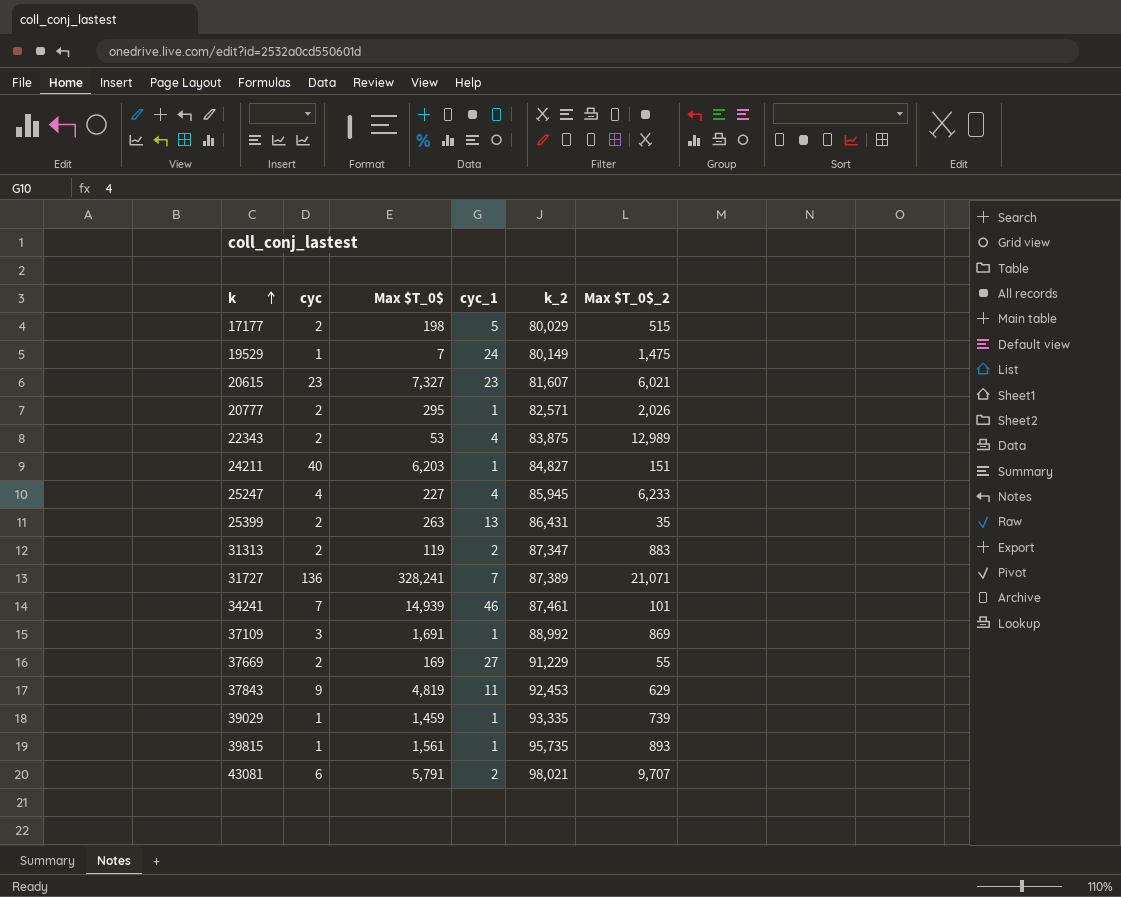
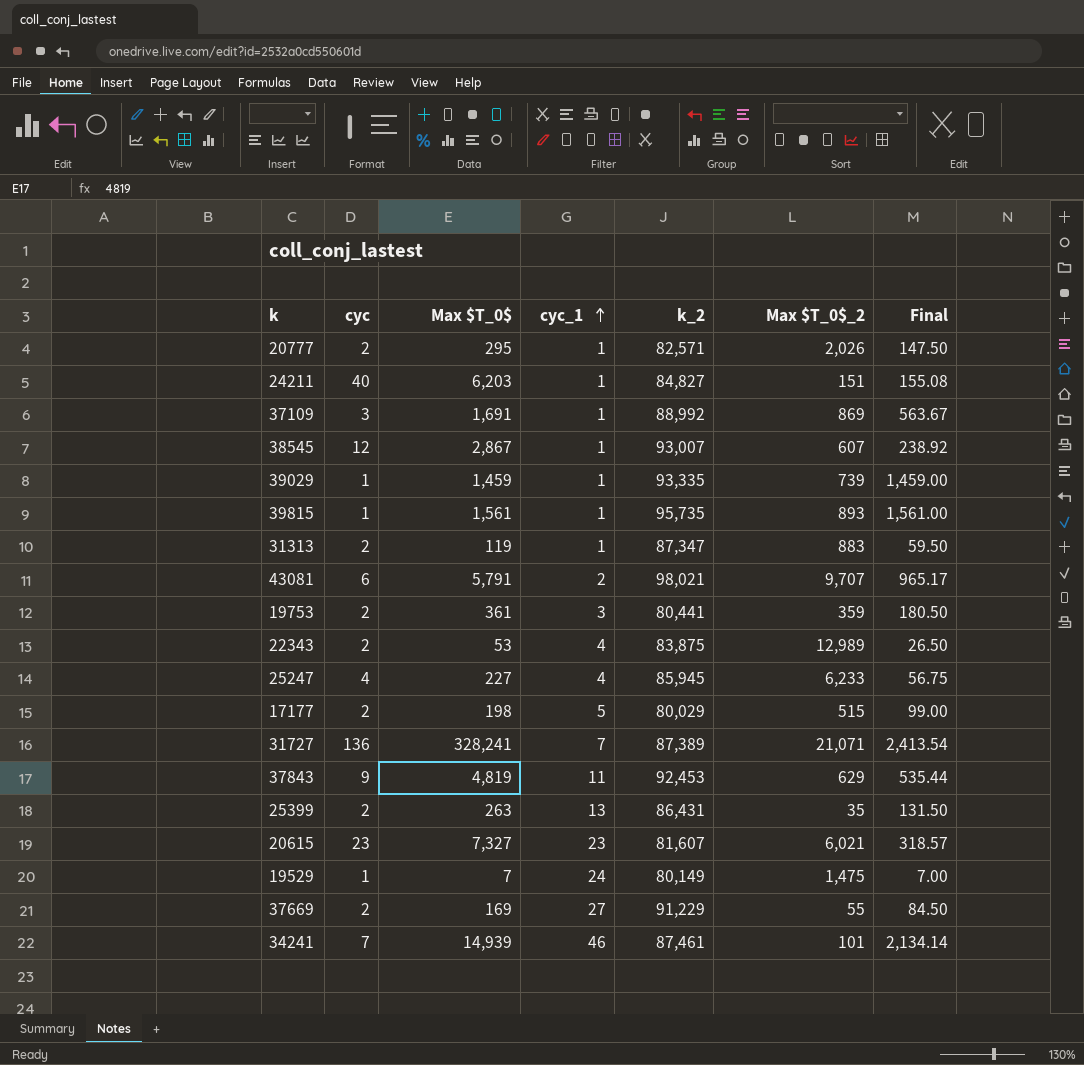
row order: k ascending -> cyc_1 ascending
column Final | formula: none -> [Max $T_0$] / [cyc]
row 38545: none -> 12 | 2,867 | 1 | 93,007 | 607 | 238.92
31313 | cyc_1: 2 -> 1
row 19753: none -> 2 | 361 | 3 | 80,441 | 359 | 180.50

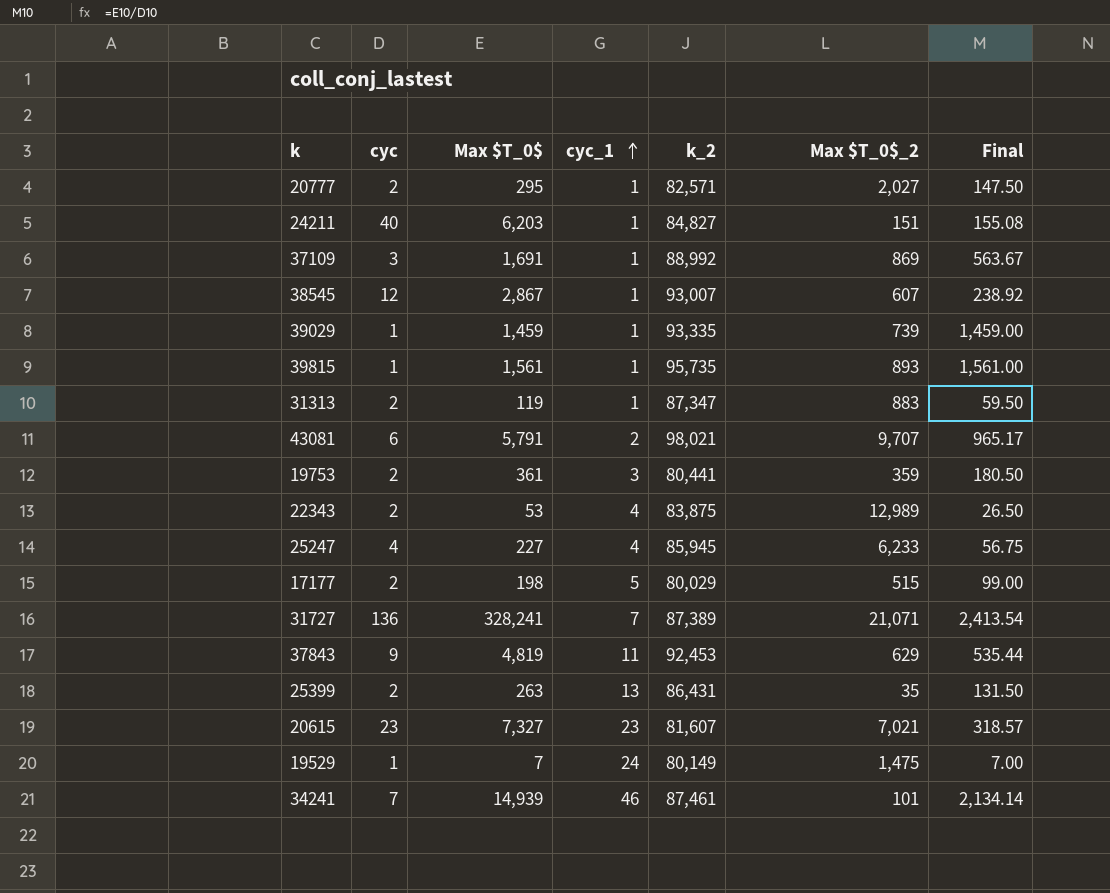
row 37669: 2 | 169 | 27 | 91,229 | 55 | 84.50 -> none
20777 | Max $T_0$_2: 2,026 -> 2,027
20615 | Max $T_0$_2: 6,021 -> 7,021

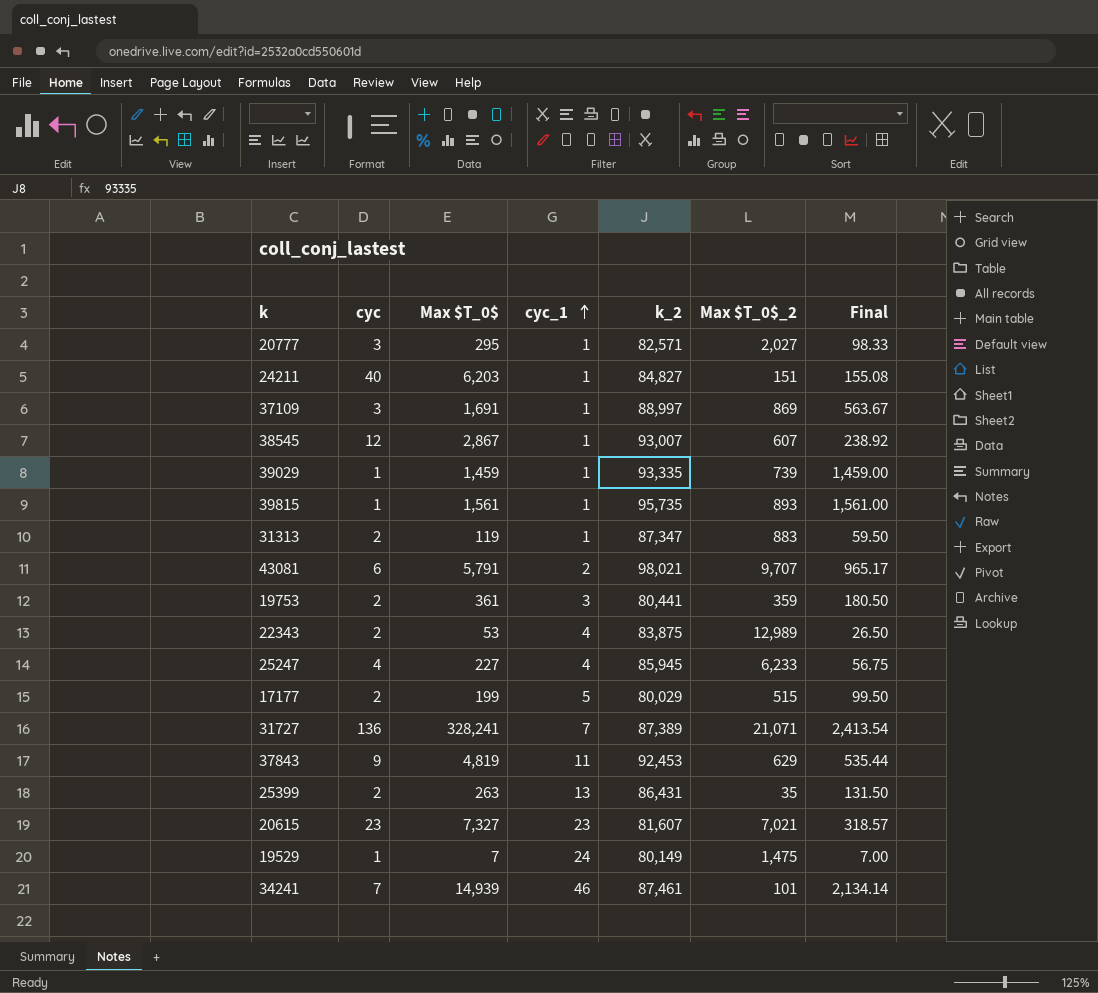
20777 | cyc: 2 -> 3
20777 | Final: 147.50 -> 98.33
37109 | k_2: 88,992 -> 88,997
17177 | Max $T_0$: 198 -> 199
17177 | Final: 99.00 -> 99.50

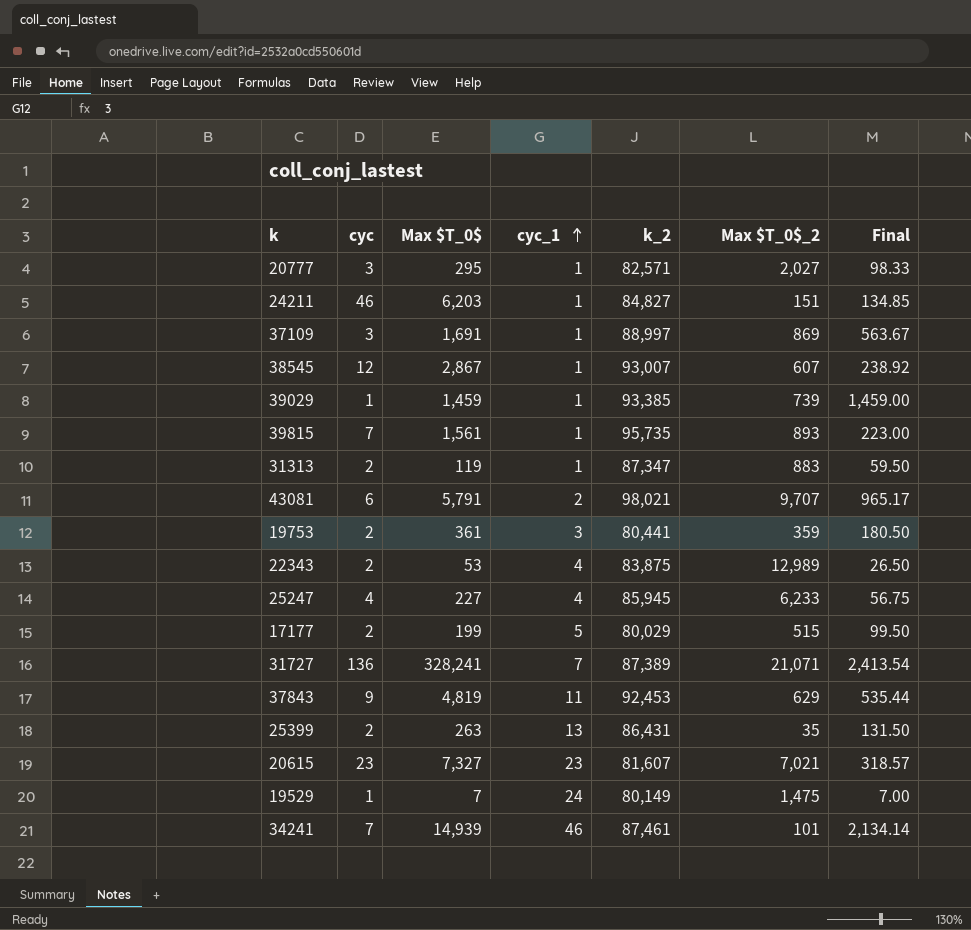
24211 | cyc: 40 -> 46
24211 | Final: 155.08 -> 134.85
39029 | k_2: 93,335 -> 93,385
39815 | cyc: 1 -> 7
39815 | Final: 1,561.00 -> 223.00

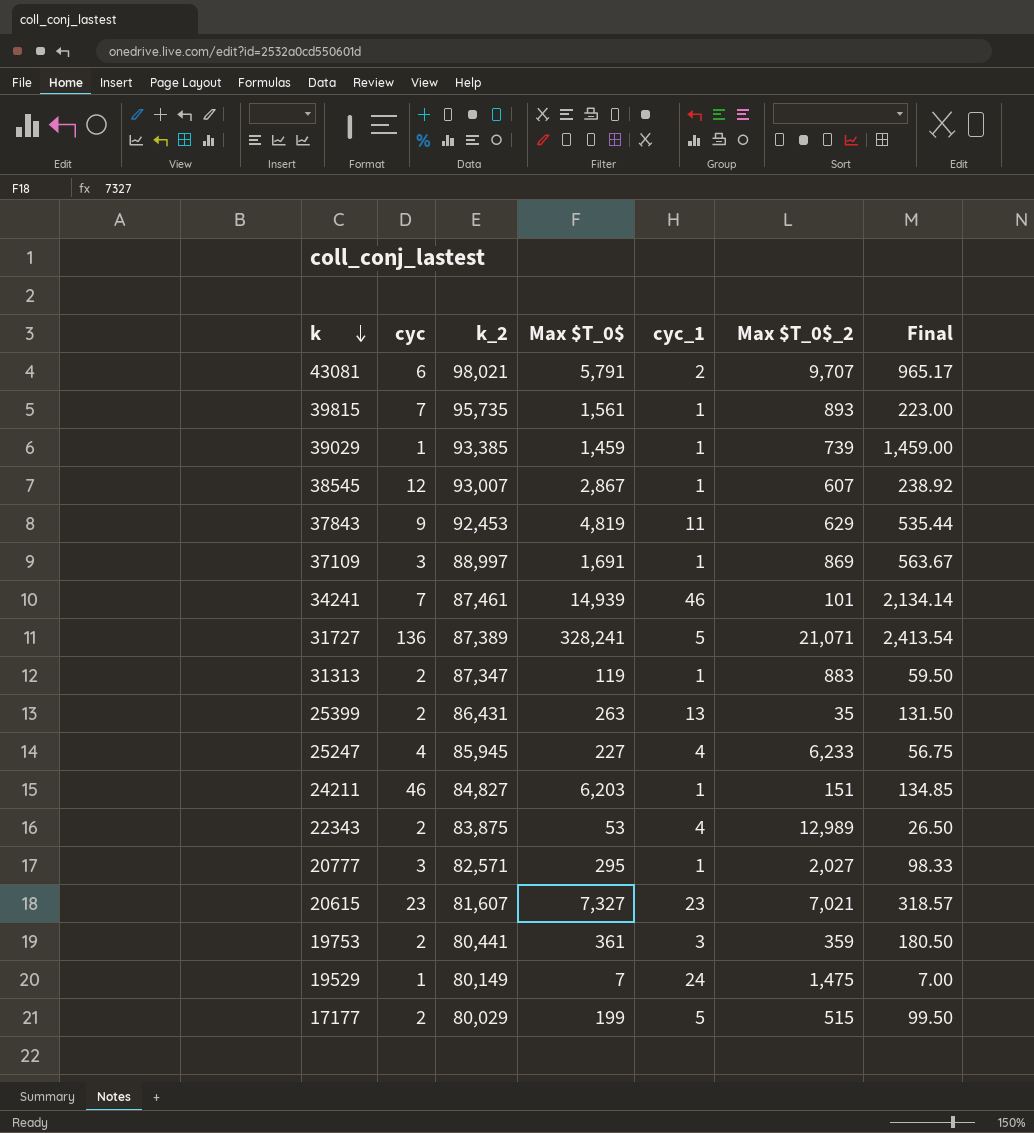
row order: cyc_1 ascending -> k descending
column k_2 | position: 5 -> 3
31727 | cyc_1: 7 -> 5

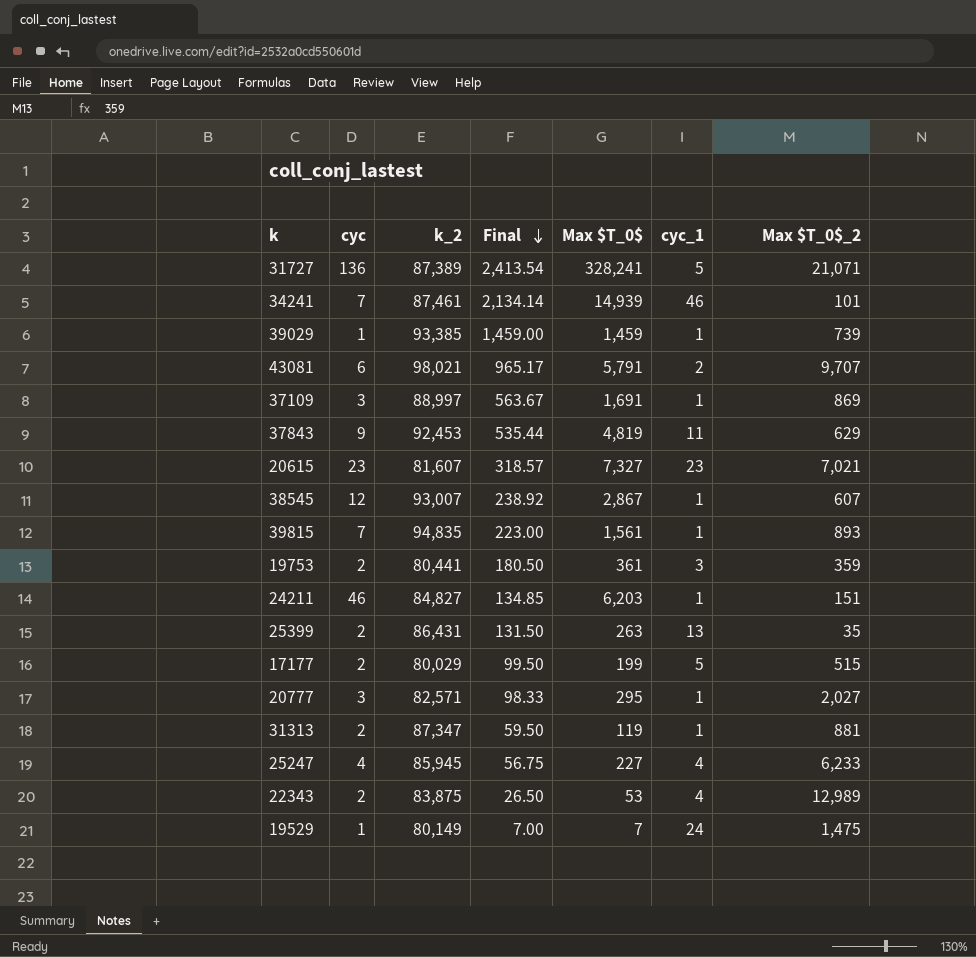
row order: k descending -> Final descending
column Final | position: 7 -> 4
39815 | k_2: 95,735 -> 94,835
31313 | Max $T_0$_2: 883 -> 881

